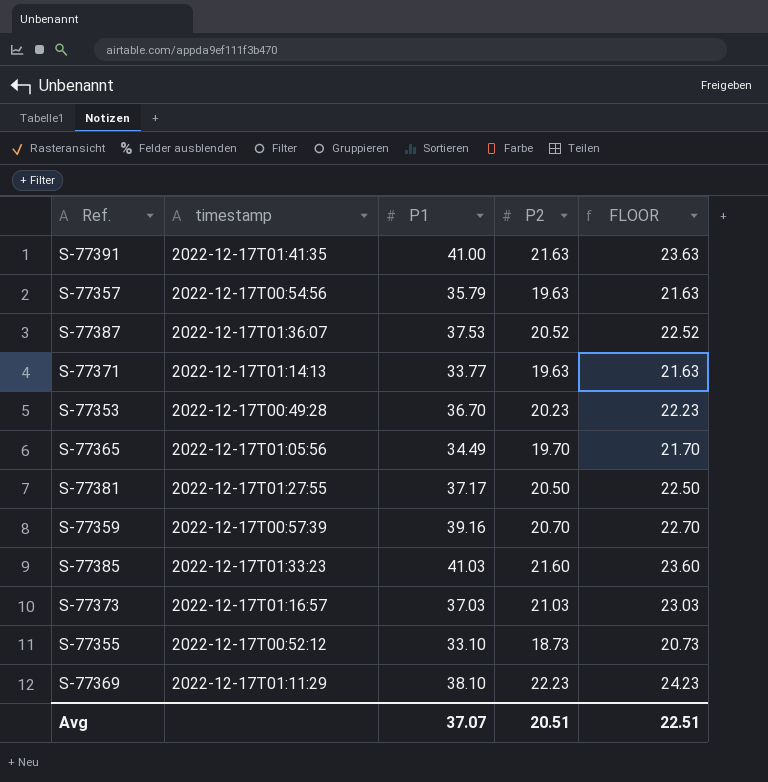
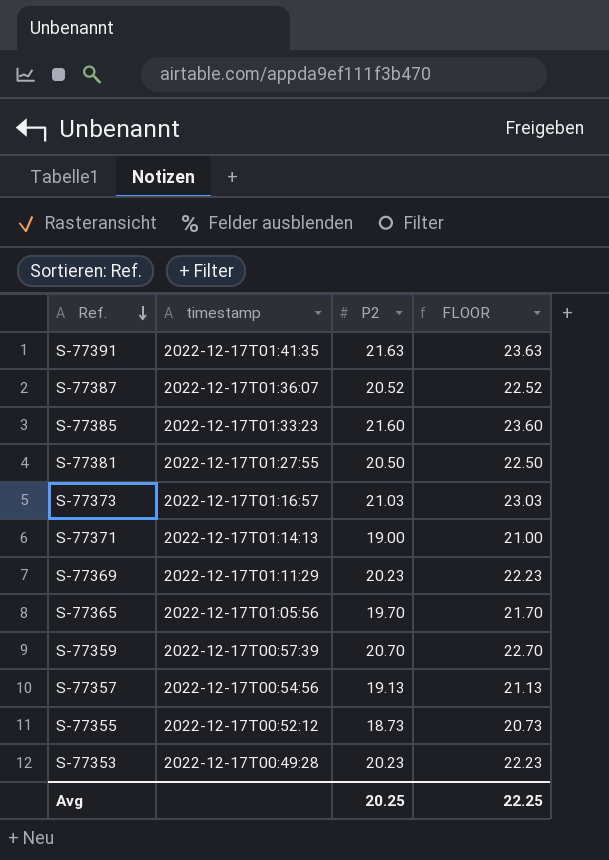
row order: none -> Ref. descending
column P1 | position: 3 -> none
S-77371 | P2: 19.63 -> 19.00
S-77371 | FLOOR: 21.63 -> 21.00
S-77369 | P2: 22.23 -> 20.23
S-77369 | FLOOR: 24.23 -> 22.23
S-77357 | P2: 19.63 -> 19.13
S-77357 | FLOOR: 21.63 -> 21.13
Avg | P2: 20.51 -> 20.25
Avg | FLOOR: 22.51 -> 22.25

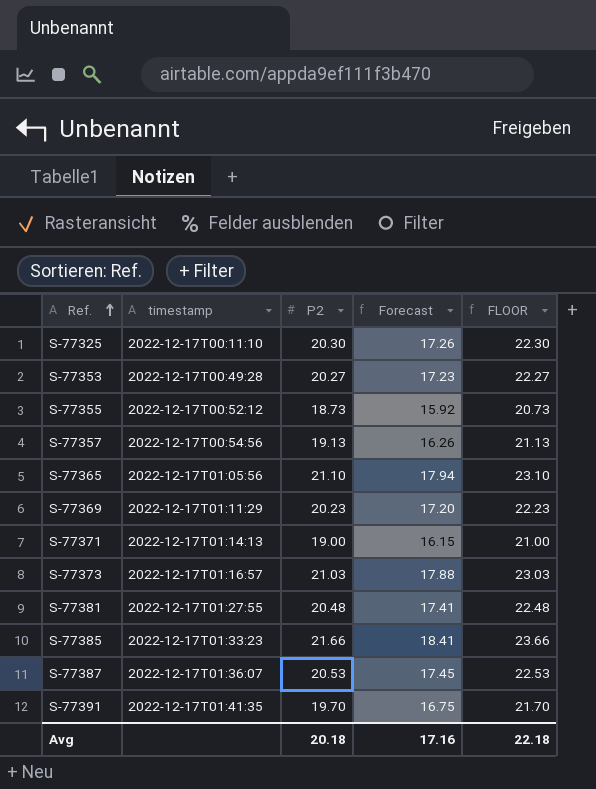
row order: Ref. descending -> Ref. ascending
column Forecast | formula: none -> [P2] * 0.85
row S-77359: 2022-12-17T00:57:39 | 20.70 | 22.70 -> none
row S-77325: none -> 2022-12-17T00:11:10 | 20.30 | 17.26 | 22.30
S-77353 | P2: 20.23 -> 20.27
S-77353 | FLOOR: 22.23 -> 22.27
S-77365 | P2: 19.70 -> 21.10
S-77365 | FLOOR: 21.70 -> 23.10
S-77381 | P2: 20.50 -> 20.48
S-77381 | FLOOR: 22.50 -> 22.48
S-77385 | P2: 21.60 -> 21.66
S-77385 | FLOOR: 23.60 -> 23.66
S-77387 | P2: 20.52 -> 20.53
S-77387 | FLOOR: 22.52 -> 22.53
S-77391 | P2: 21.63 -> 19.70
S-77391 | FLOOR: 23.63 -> 21.70
Avg | P2: 20.25 -> 20.18
Avg | FLOOR: 22.25 -> 22.18

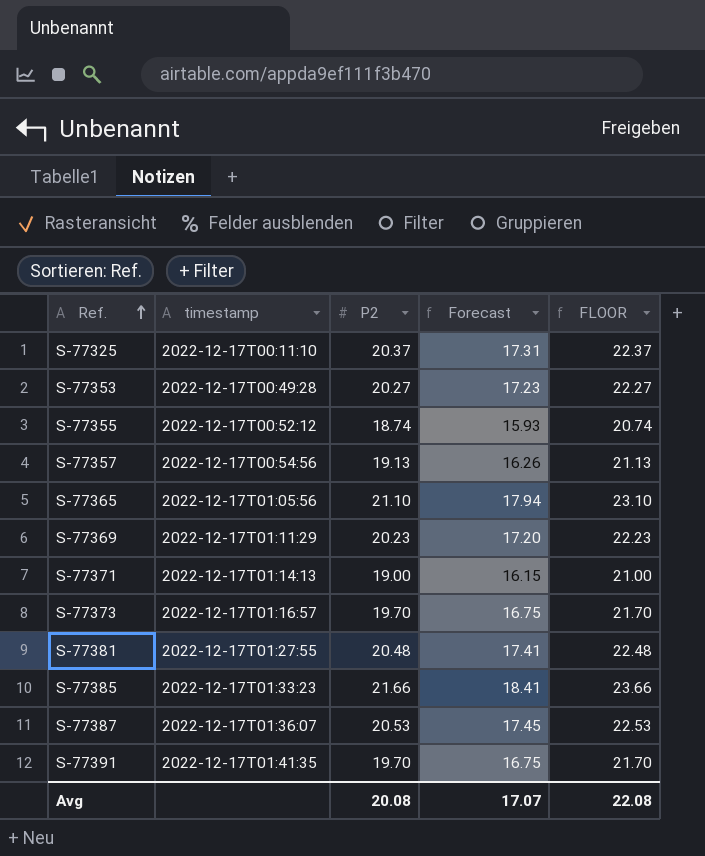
S-77325 | P2: 20.30 -> 20.37
S-77325 | Forecast: 17.26 -> 17.31
S-77325 | FLOOR: 22.30 -> 22.37
S-77355 | P2: 18.73 -> 18.74
S-77355 | Forecast: 15.92 -> 15.93
S-77355 | FLOOR: 20.73 -> 20.74
S-77373 | P2: 21.03 -> 19.70
S-77373 | Forecast: 17.88 -> 16.75
S-77373 | FLOOR: 23.03 -> 21.70
Avg | P2: 20.18 -> 20.08
Avg | Forecast: 17.16 -> 17.07
Avg | FLOOR: 22.18 -> 22.08

